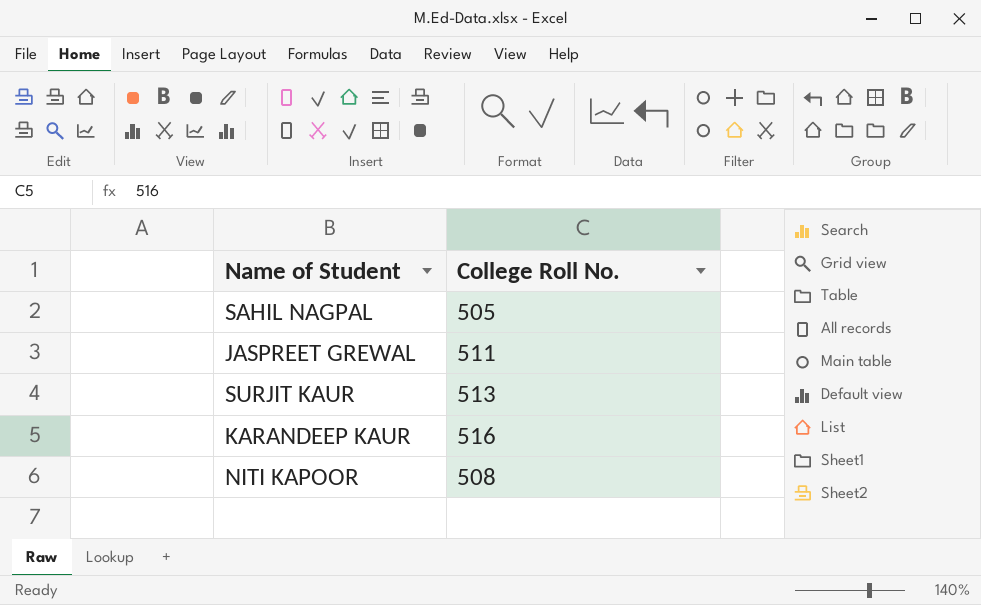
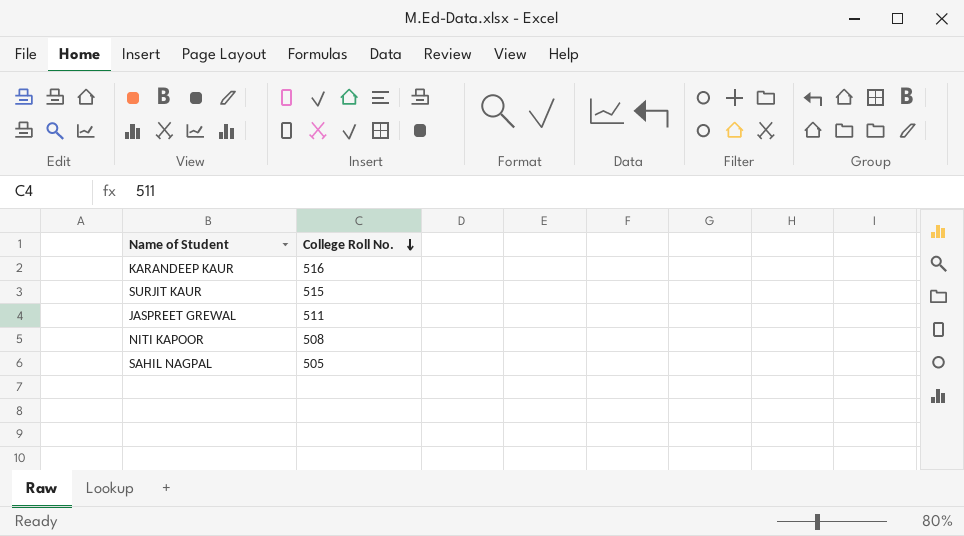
row order: none -> College Roll No. descending
SURJIT KAUR | College Roll No.: 513 -> 515

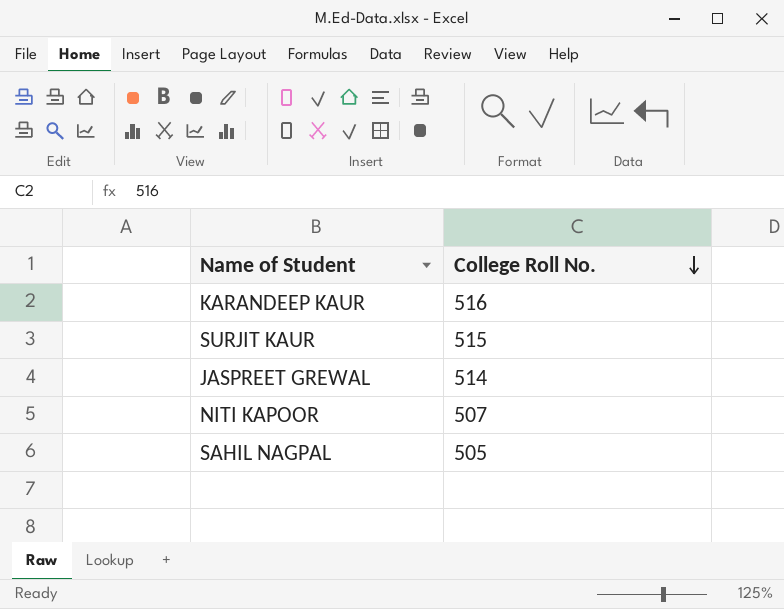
JASPREET GREWAL | College Roll No.: 511 -> 514
NITI KAPOOR | College Roll No.: 508 -> 507

